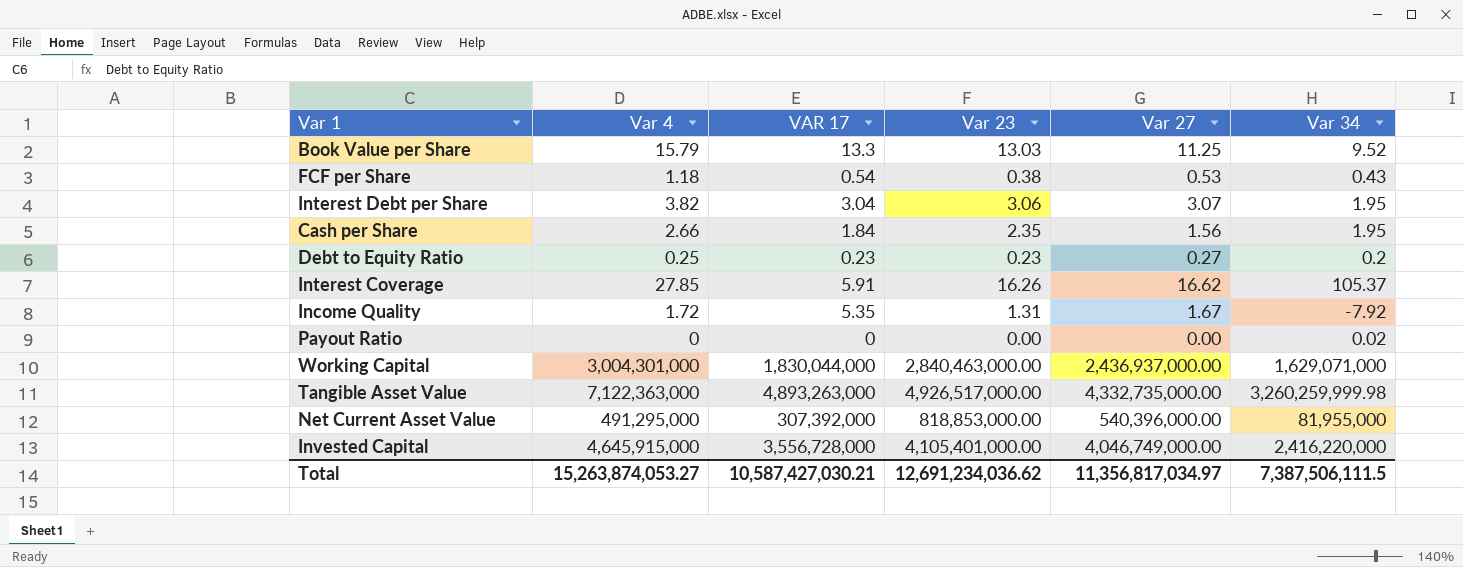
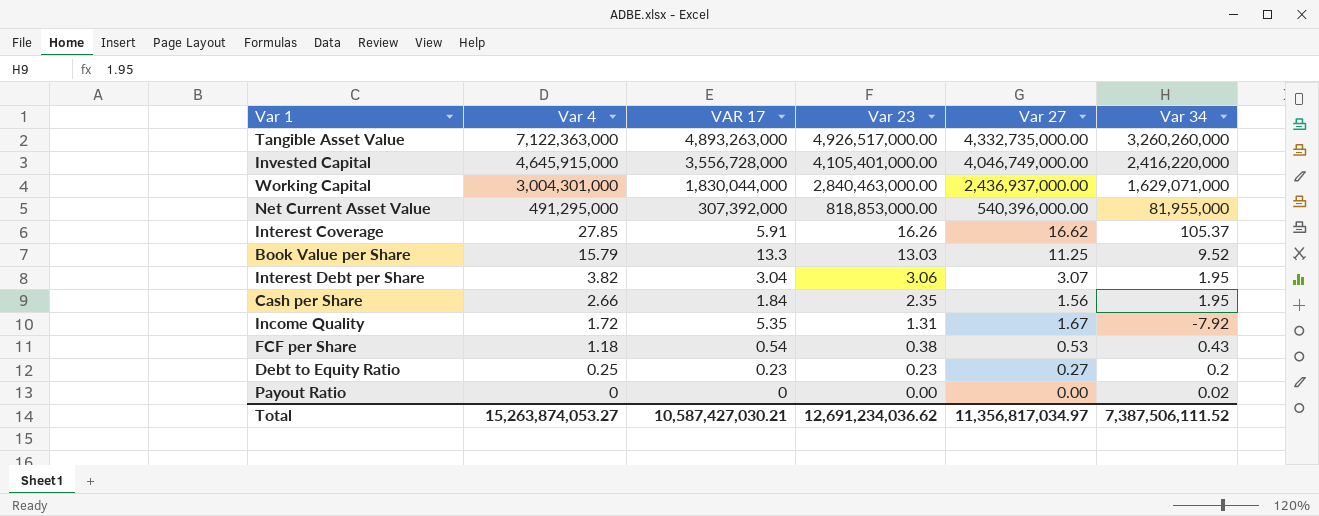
row order: none -> Var 4 descending
Tangible Asset Value | Var 34: 3,260,259,999.98 -> 3,260,260,000
Total | Var 34: 7,387,506,111.5 -> 7,387,506,111.52

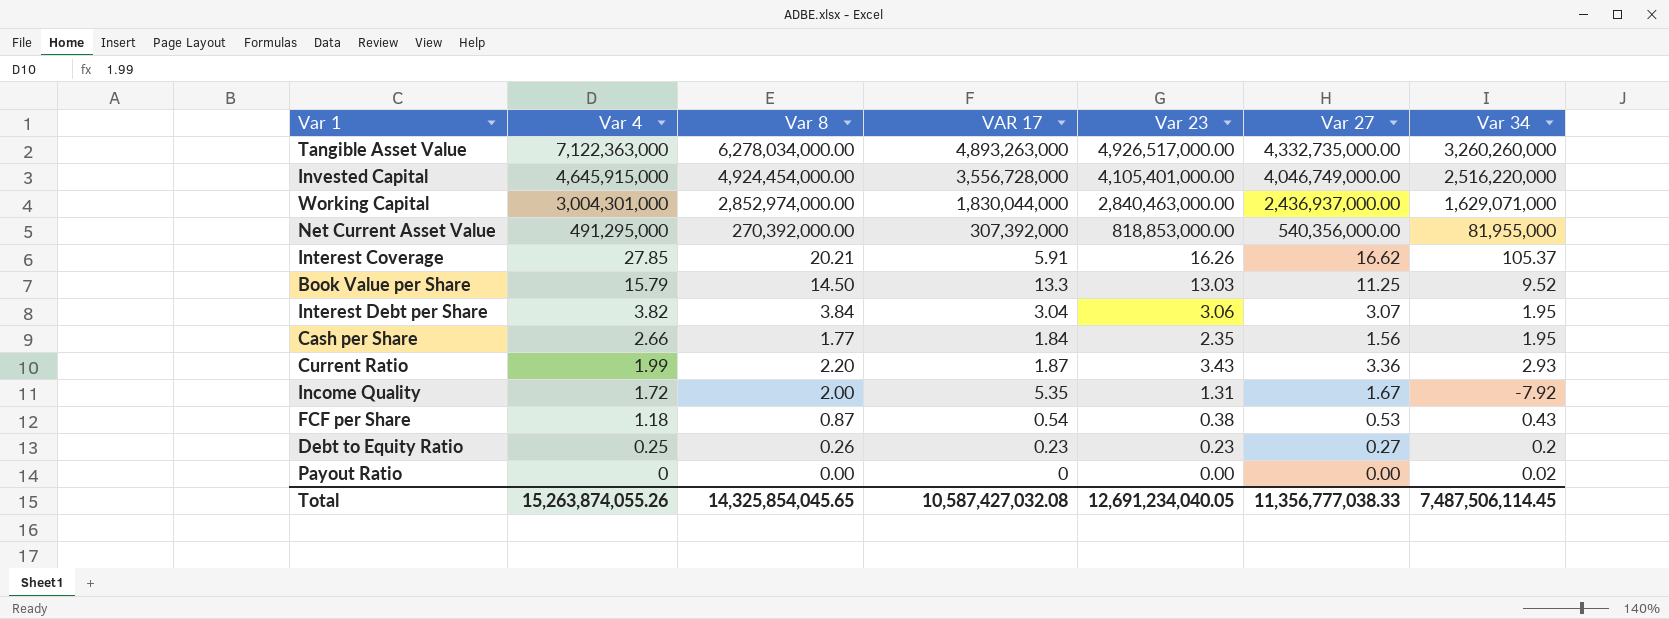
column Var 8 | position: none -> 3
Invested Capital | Var 34: 2,416,220,000 -> 2,516,220,000
Net Current Asset Value | Var 27: 540,396,000.00 -> 540,356,000.00
row Current Ratio: none -> 1.99 | 2.20 | 1.87 | 3.43 | 3.36 | 2.93
Total | Var 4: 15,263,874,053.27 -> 15,263,874,055.26
Total | VAR 17: 10,587,427,030.21 -> 10,587,427,032.08
Total | Var 23: 12,691,234,036.62 -> 12,691,234,040.05
Total | Var 27: 11,356,817,034.97 -> 11,356,777,038.33
Total | Var 34: 7,387,506,111.52 -> 7,487,506,114.45

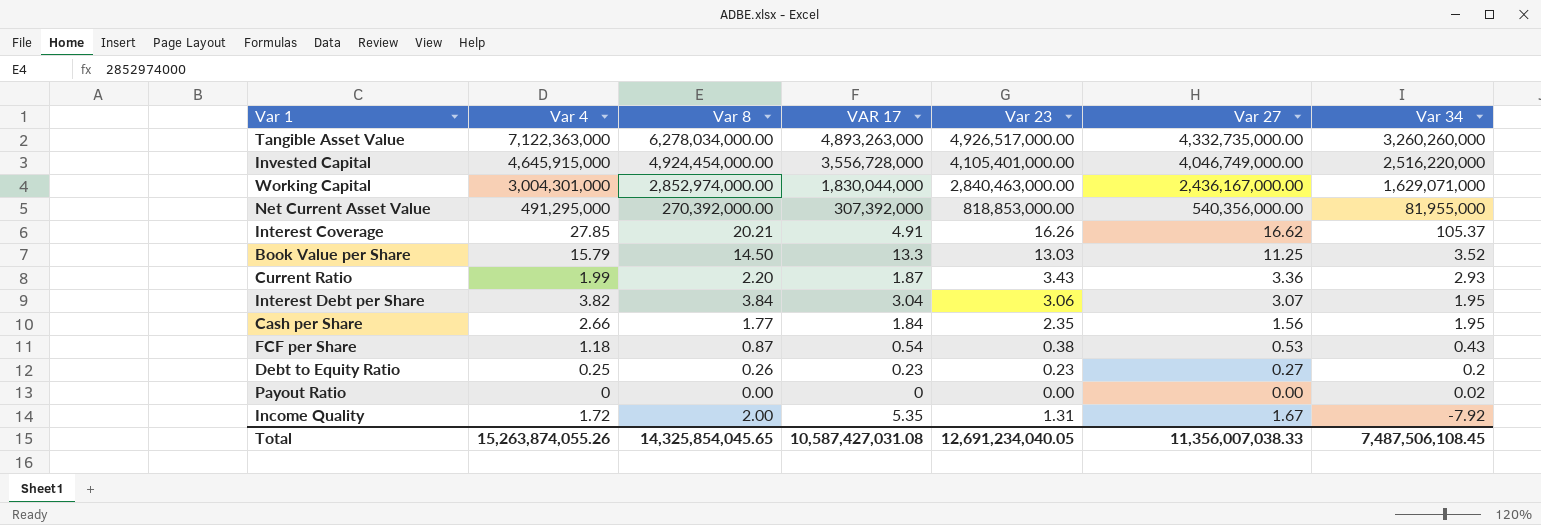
row order: Var 4 descending -> Var 34 descending
Working Capital | Var 27: 2,436,937,000.00 -> 2,436,167,000.00
Interest Coverage | VAR 17: 5.91 -> 4.91
Book Value per Share | Var 34: 9.52 -> 3.52
Total | VAR 17: 10,587,427,032.08 -> 10,587,427,031.08
Total | Var 27: 11,356,777,038.33 -> 11,356,007,038.33
Total | Var 34: 7,487,506,114.45 -> 7,487,506,108.45

